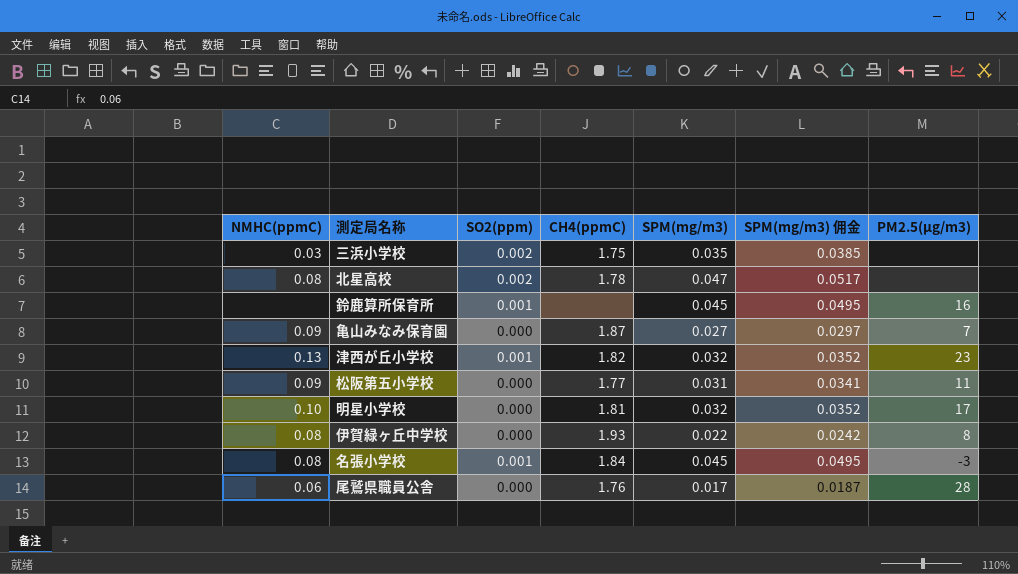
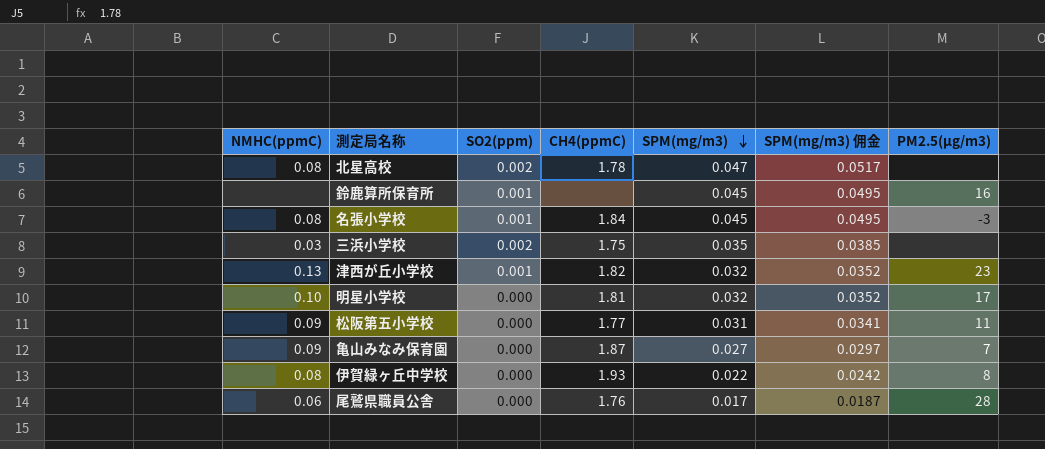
row order: none -> SPM(mg/m3) descending

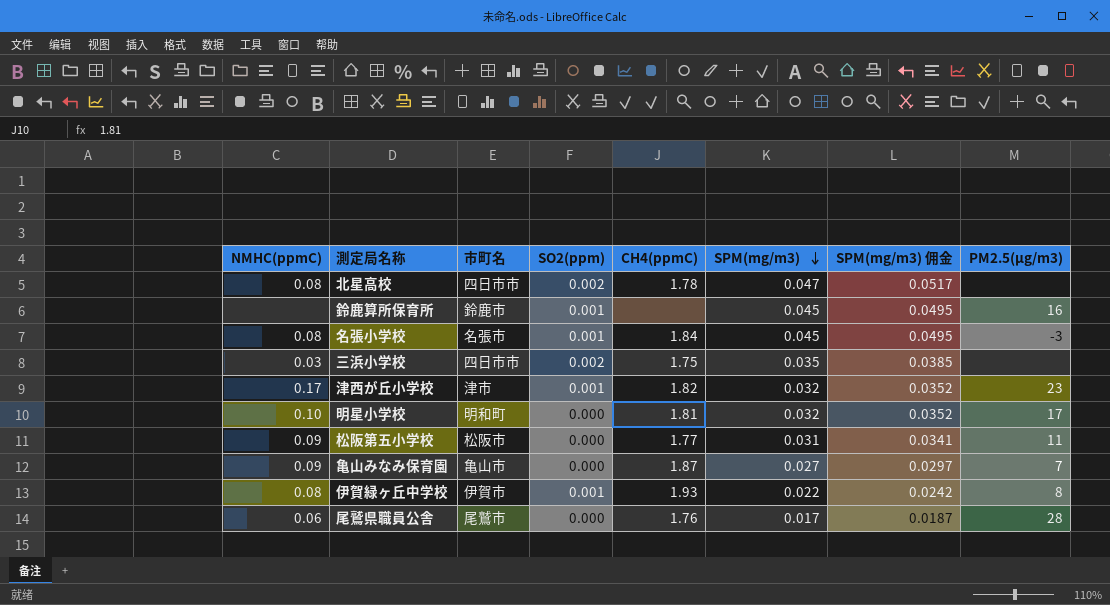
column 市町名 | position: none -> 3
津西が丘小学校 | NMHC(ppmC): 0.13 -> 0.17
伊賀緑ヶ丘中学校 | SO2(ppm): 0.000 -> 0.001

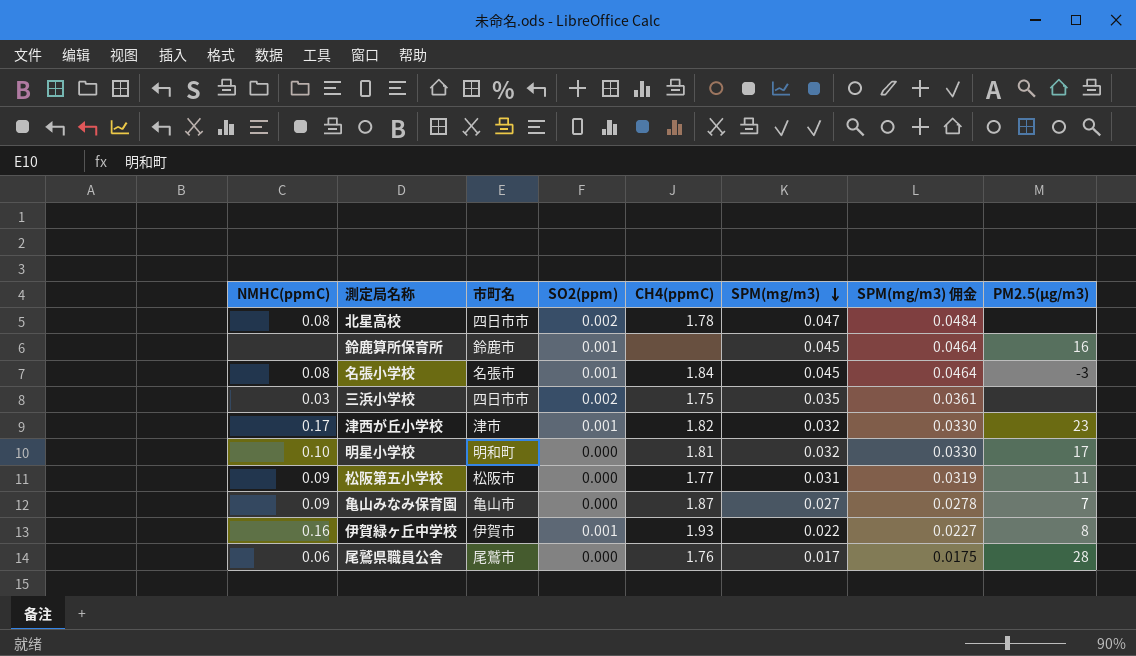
column SPM(mg/m3) 佣金 | formula: [SPM(mg/m3)] * 1.1 -> [SPM(mg/m3)] * 1.03
伊賀緑ヶ丘中学校 | NMHC(ppmC): 0.08 -> 0.16

